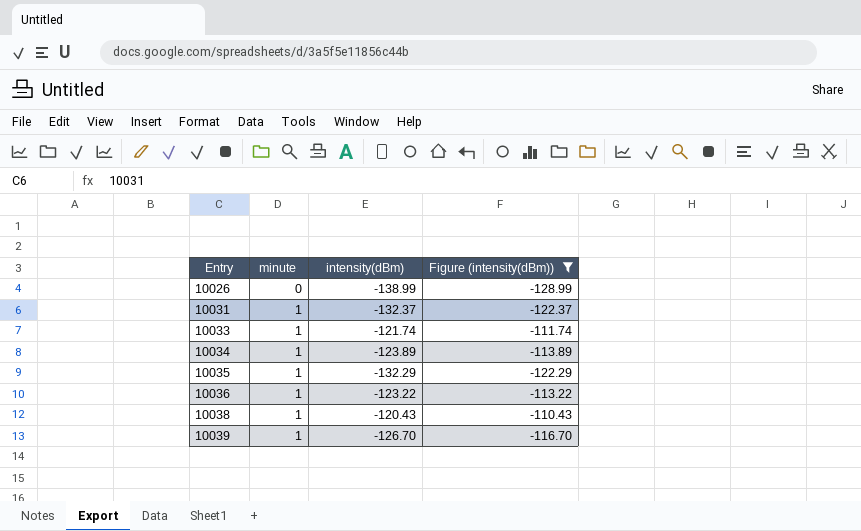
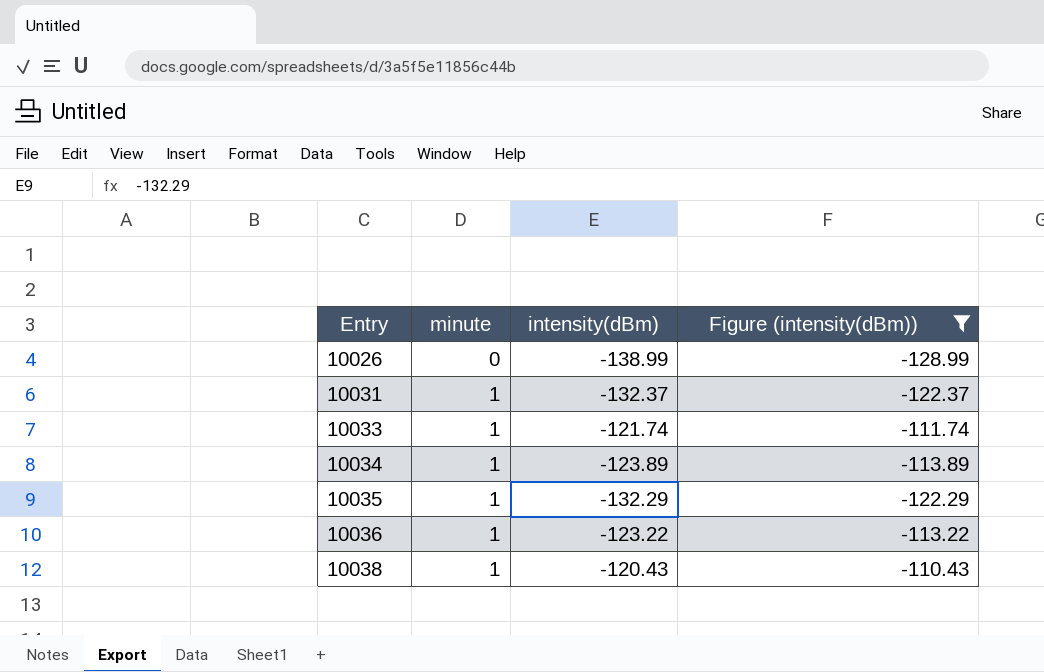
row 10039: 1 | -126.70 | -116.70 -> none

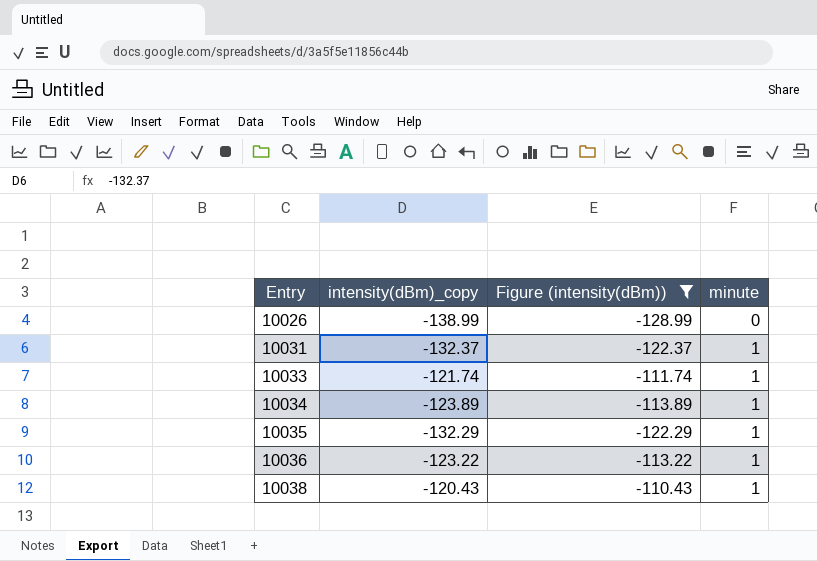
column name: intensity(dBm) -> intensity(dBm)_copy
column minute | position: 2 -> 4

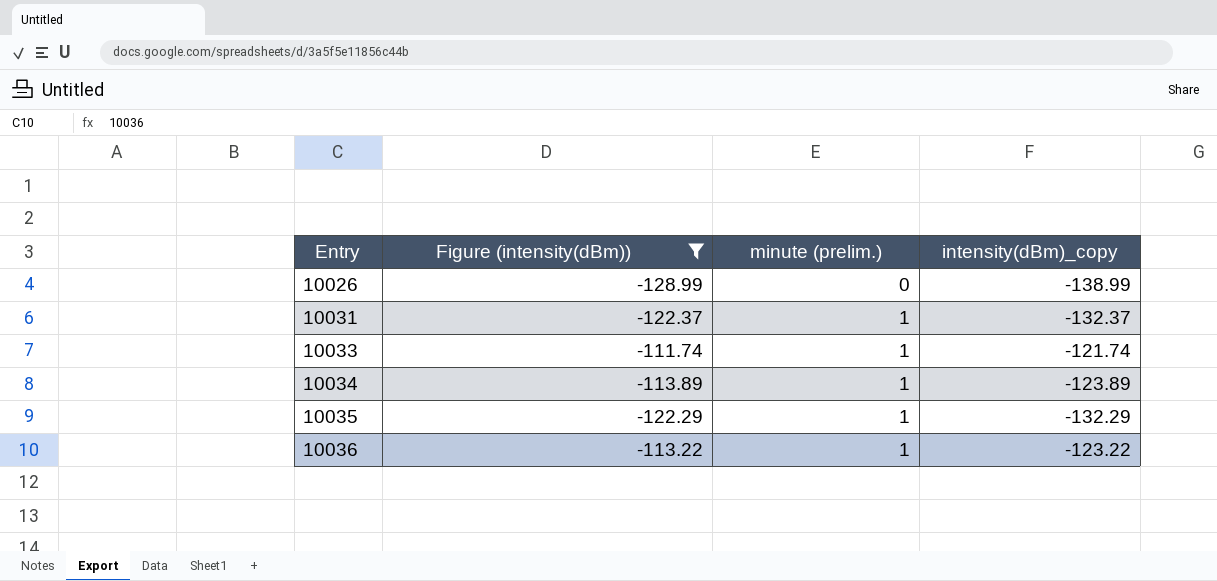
column name: minute -> minute (prelim.)
column intensity(dBm)_copy | position: 2 -> 4
row 10038: -120.43 | -110.43 | 1 -> none

